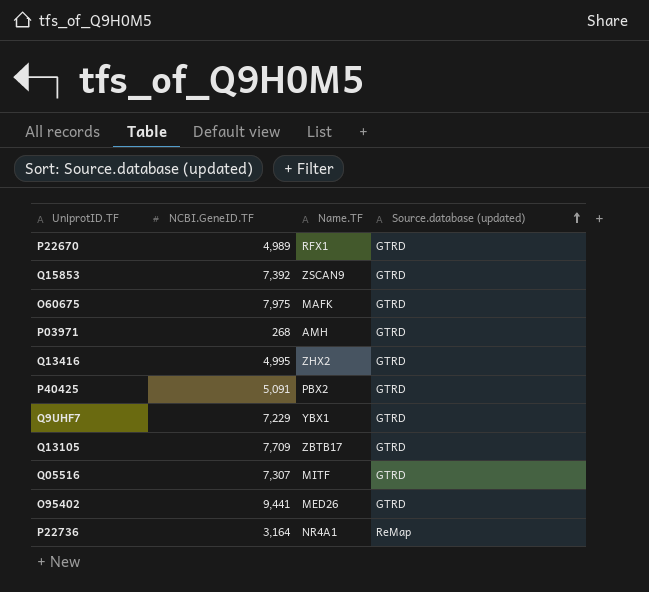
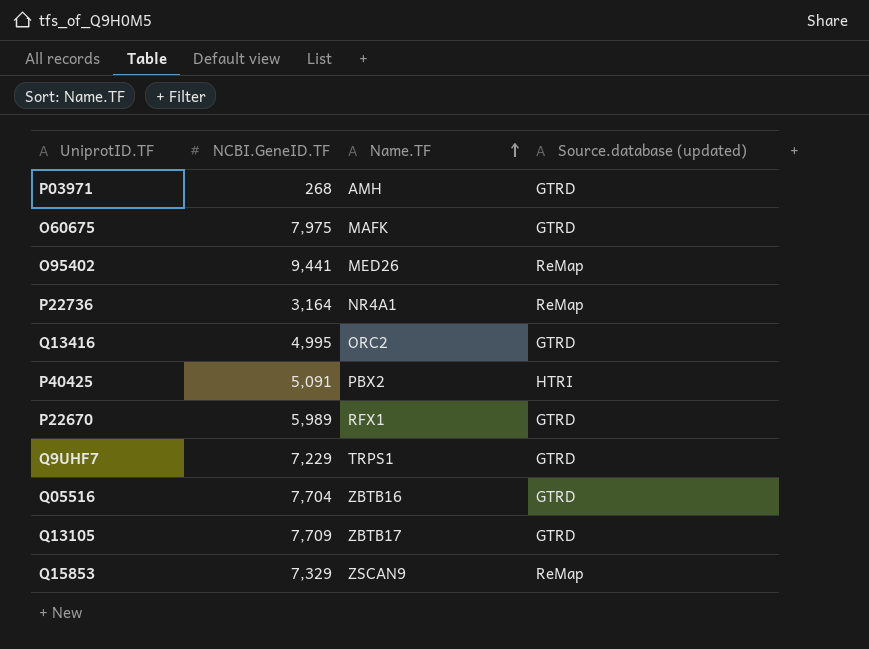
row order: Source.database (updated) ascending -> Name.TF ascending
O95402 | Source.database (updated): GTRD -> ReMap
Q13416 | Name.TF: ZHX2 -> ORC2
P40425 | Source.database (updated): GTRD -> HTRI
P22670 | NCBI.GeneID.TF: 4,989 -> 5,989
Q9UHF7 | Name.TF: YBX1 -> TRPS1
Q05516 | NCBI.GeneID.TF: 7,307 -> 7,704
Q05516 | Name.TF: MITF -> ZBTB16
Q15853 | NCBI.GeneID.TF: 7,392 -> 7,329
Q15853 | Source.database (updated): GTRD -> ReMap

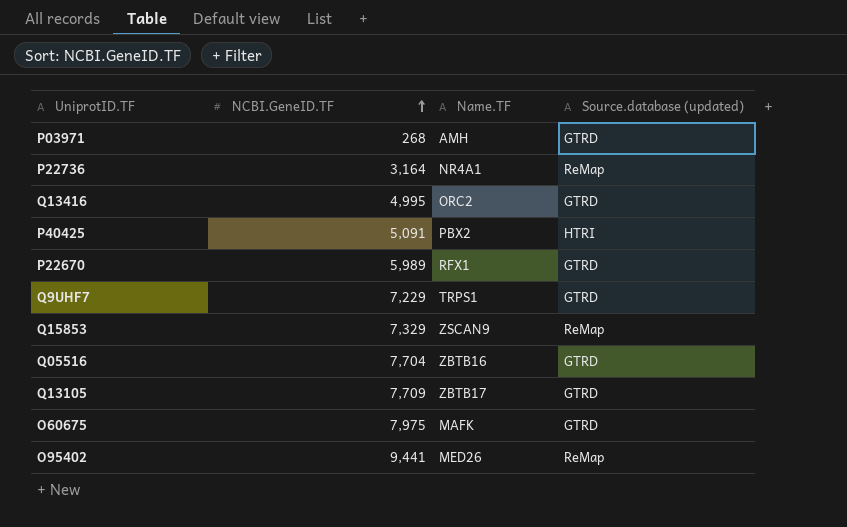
row order: Name.TF ascending -> NCBI.GeneID.TF ascending

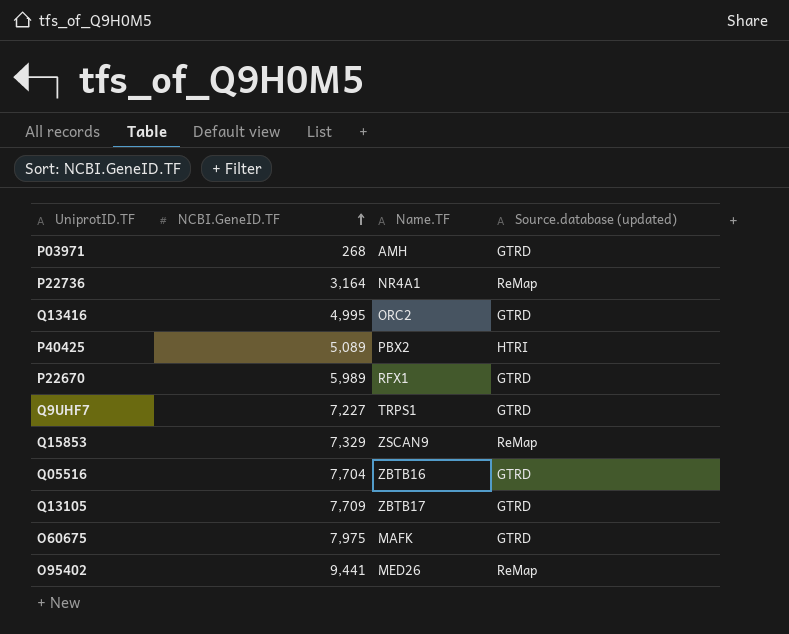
P40425 | NCBI.GeneID.TF: 5,091 -> 5,089
Q9UHF7 | NCBI.GeneID.TF: 7,229 -> 7,227

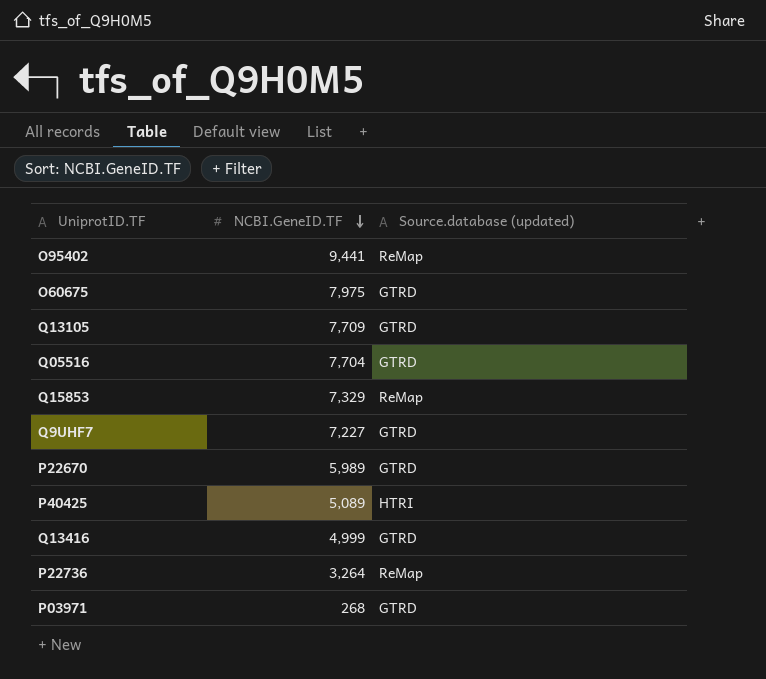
row order: NCBI.GeneID.TF ascending -> NCBI.GeneID.TF descending
column Name.TF | position: 3 -> none
Q13416 | NCBI.GeneID.TF: 4,995 -> 4,999
P22736 | NCBI.GeneID.TF: 3,164 -> 3,264

